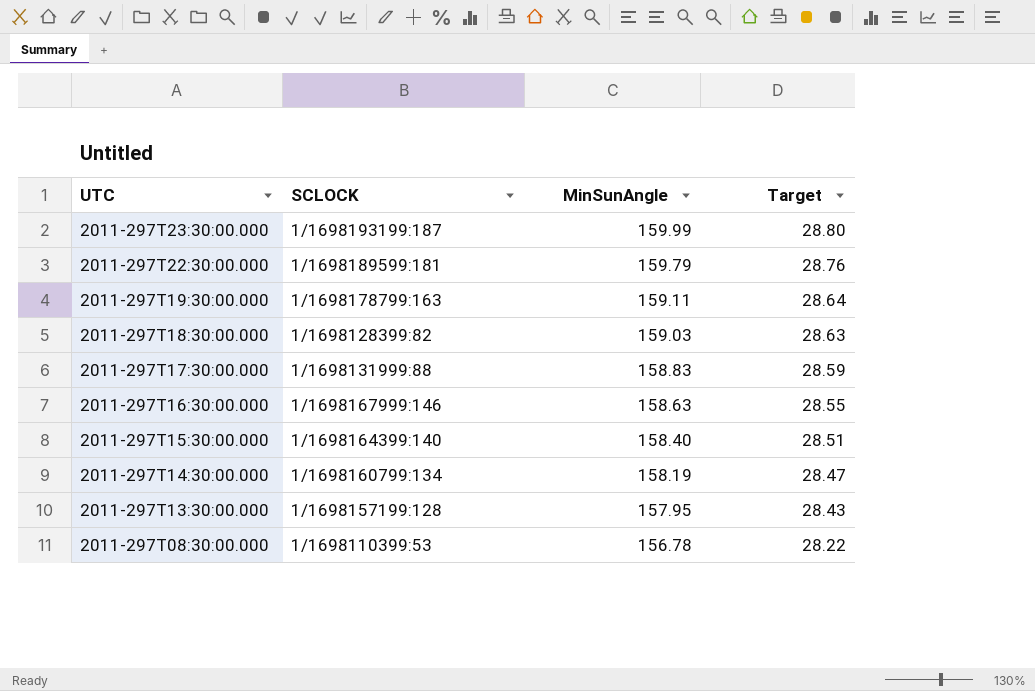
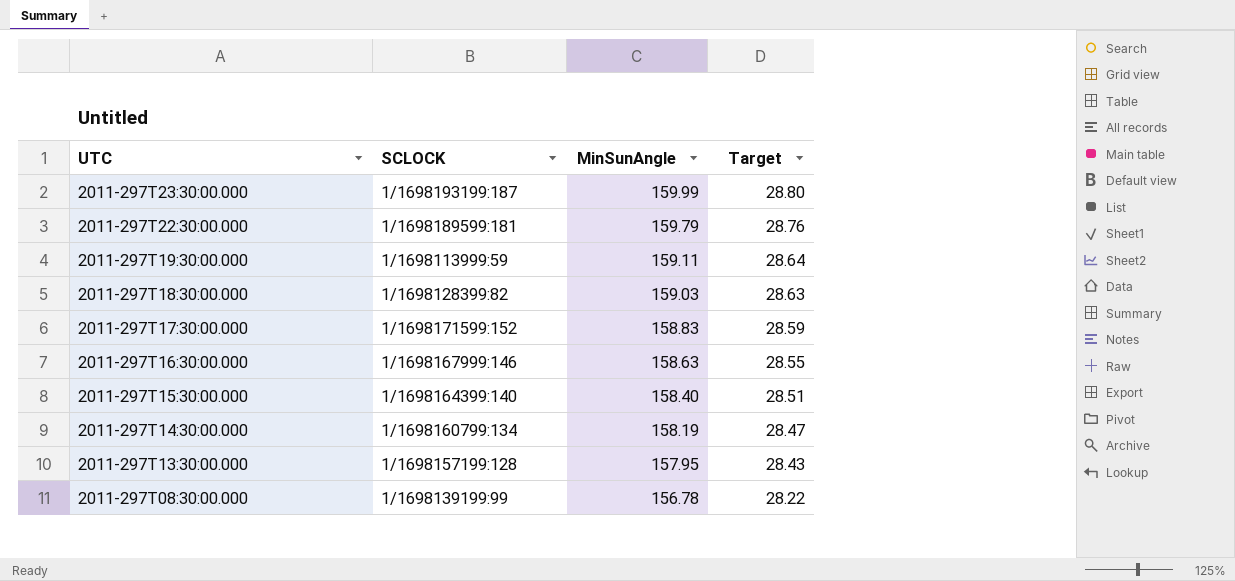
2011-297T19:30:00.000 | SCLOCK: 1/1698178799:163 -> 1/1698113999:59
2011-297T17:30:00.000 | SCLOCK: 1/1698131999:88 -> 1/1698171599:152
2011-297T08:30:00.000 | SCLOCK: 1/1698110399:53 -> 1/1698139199:99

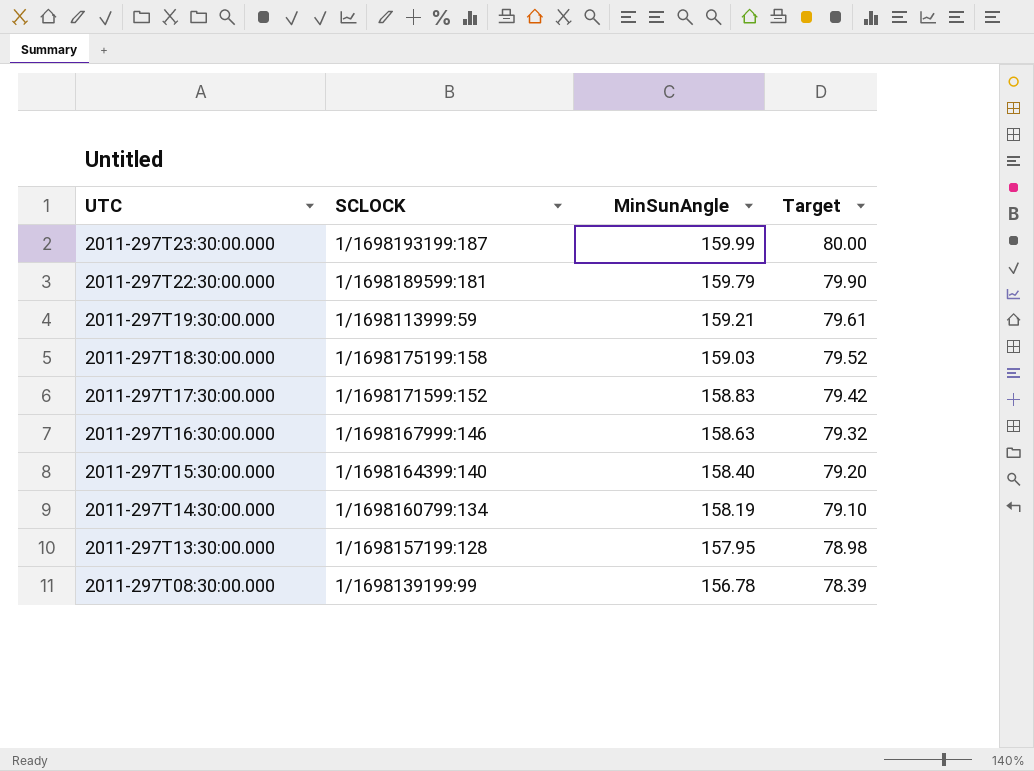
column Target | formula: [MinSunAngle] * 0.18 -> [MinSunAngle] * 0.5
2011-297T19:30:00.000 | MinSunAngle: 159.11 -> 159.21
2011-297T18:30:00.000 | SCLOCK: 1/1698128399:82 -> 1/1698175199:158

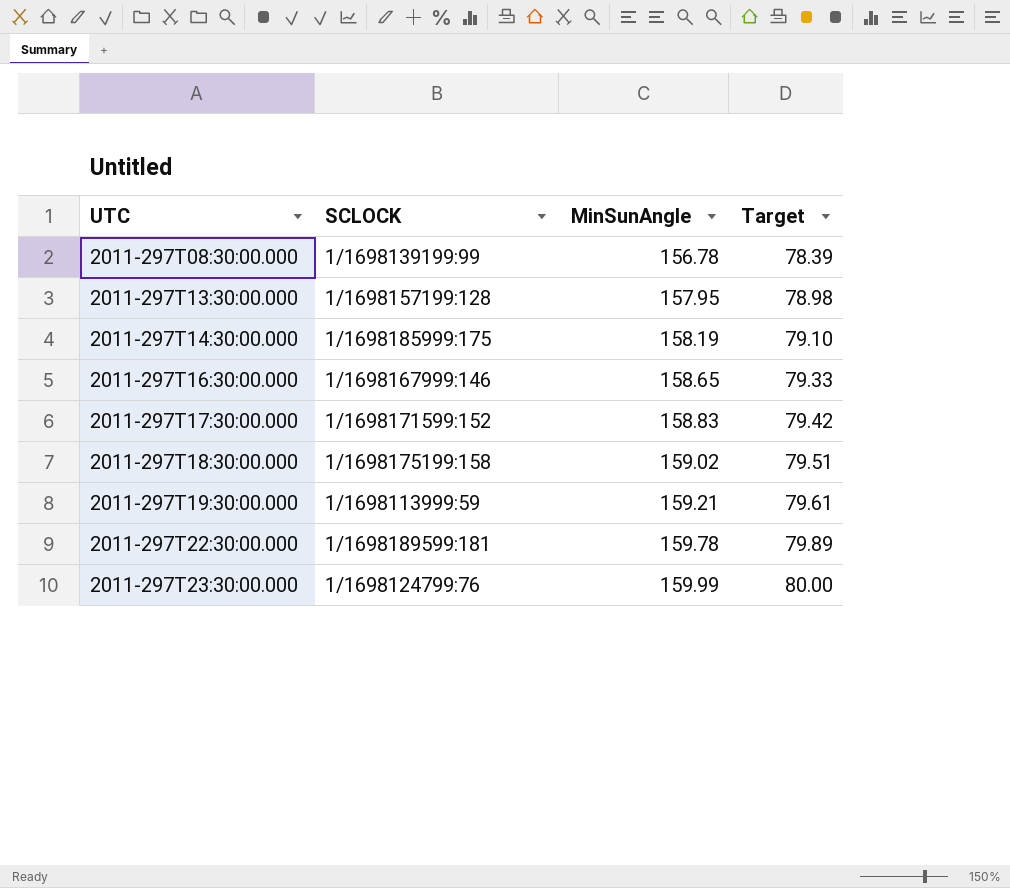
row order: UTC descending -> UTC ascending
row 2011-297T15:30:00.000: 1/1698164399:140 | 158.40 | 79.20 -> none
2011-297T14:30:00.000 | SCLOCK: 1/1698160799:134 -> 1/1698185999:175
2011-297T16:30:00.000 | MinSunAngle: 158.63 -> 158.65
2011-297T16:30:00.000 | Target: 79.32 -> 79.33
2011-297T18:30:00.000 | MinSunAngle: 159.03 -> 159.02
2011-297T18:30:00.000 | Target: 79.52 -> 79.51
2011-297T22:30:00.000 | MinSunAngle: 159.79 -> 159.78
2011-297T22:30:00.000 | Target: 79.90 -> 79.89
2011-297T23:30:00.000 | SCLOCK: 1/1698193199:187 -> 1/1698124799:76

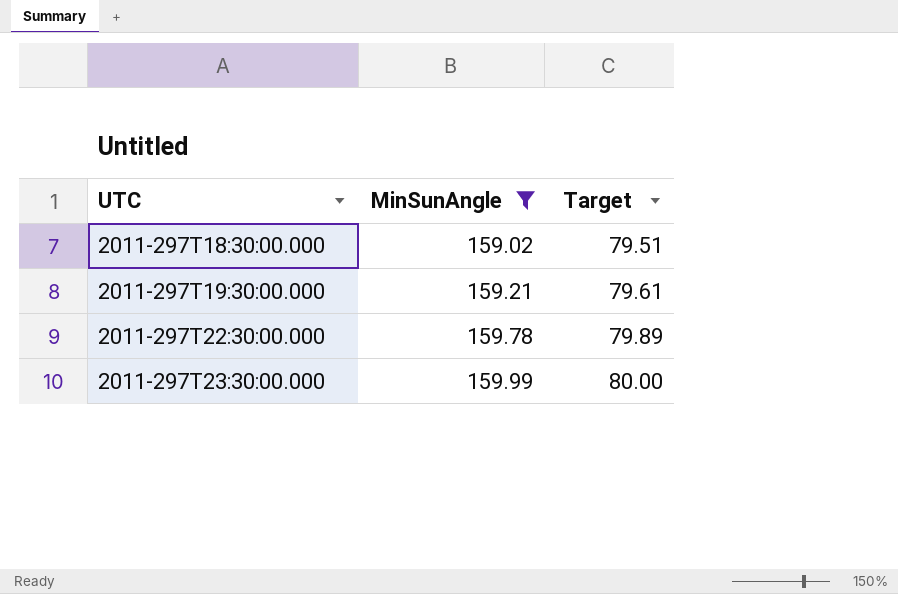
filter: none -> MinSunAngle >= 159.02
column SCLOCK | position: 2 -> none

